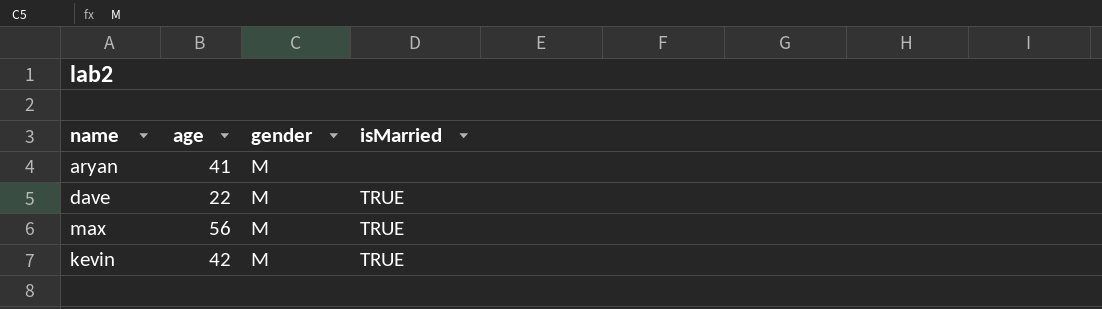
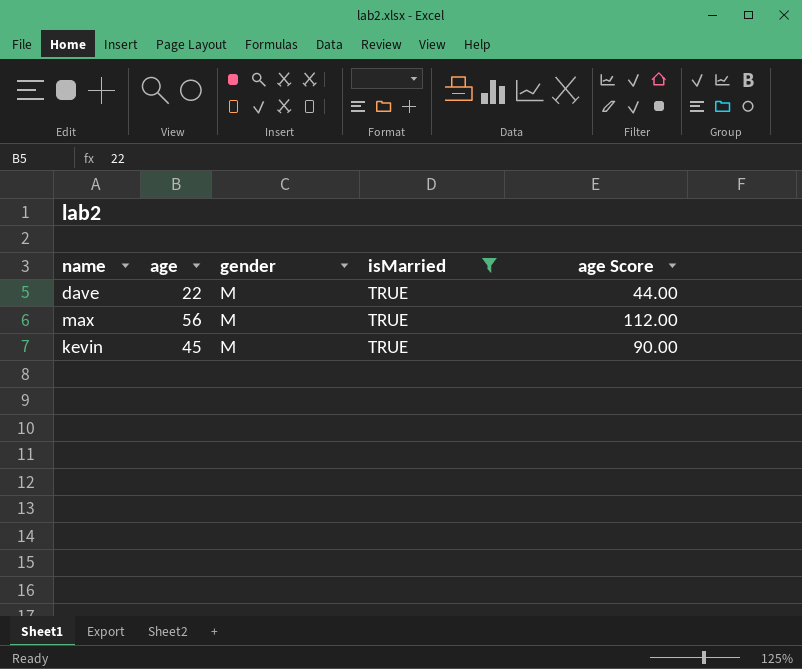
filter: none -> isMarried = TRUE
column age Score | formula: none -> [age] * 2
kevin | age: 42 -> 45

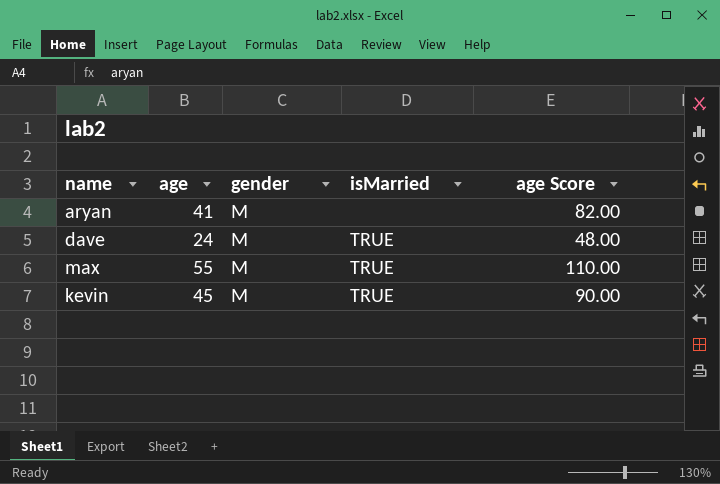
filter: isMarried = TRUE -> none
dave | age: 22 -> 24
dave | age Score: 44.00 -> 48.00
max | age: 56 -> 55
max | age Score: 112.00 -> 110.00

